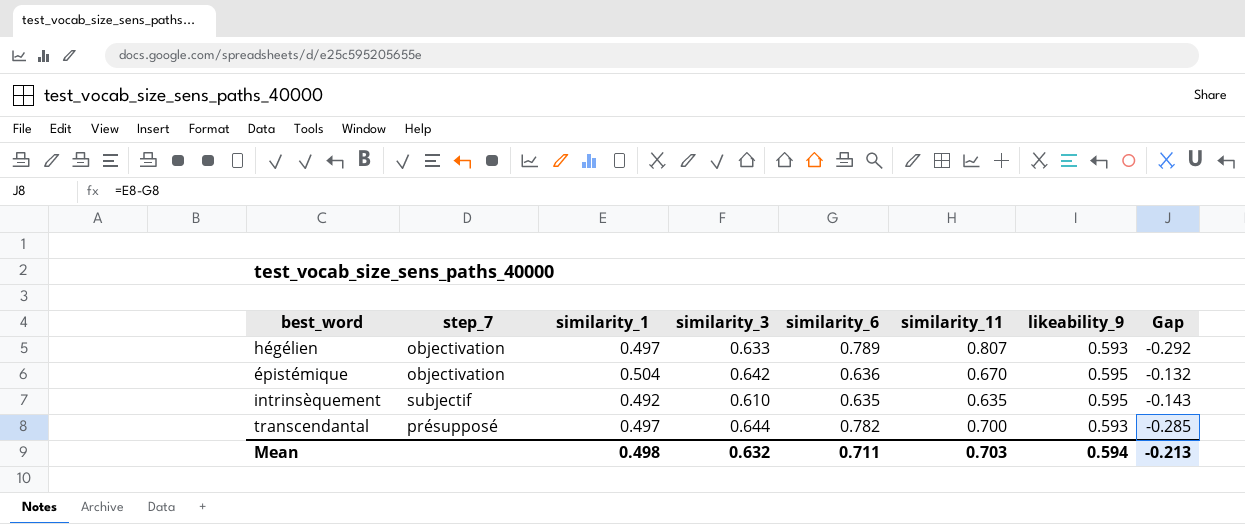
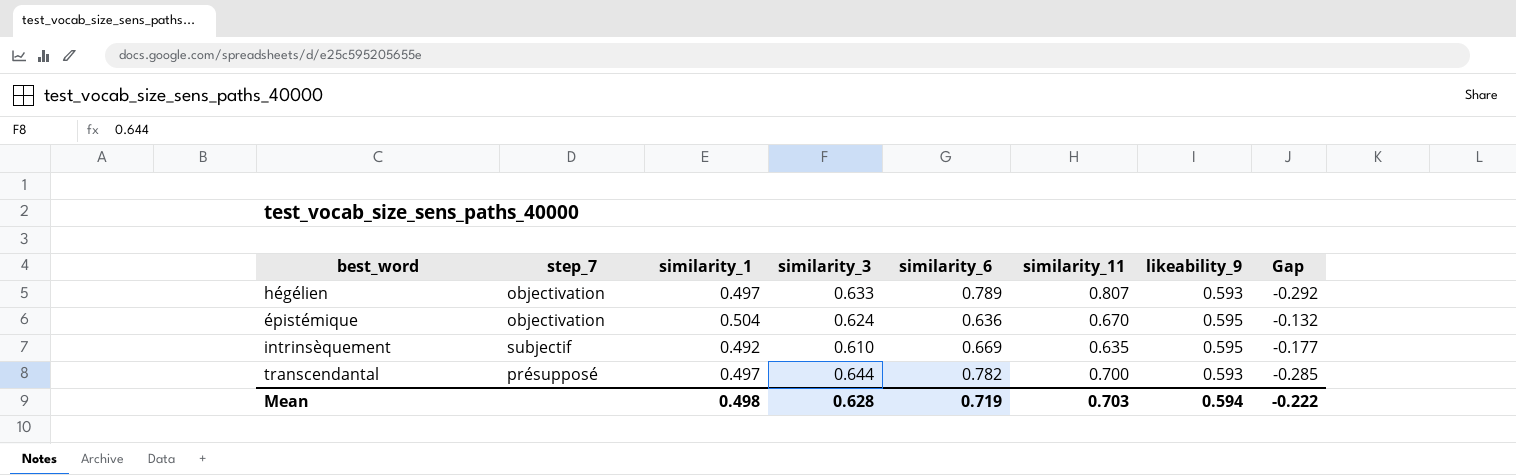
épistémique | similarity_3: 0.642 -> 0.624
intrinsèquement | similarity_6: 0.635 -> 0.669
intrinsèquement | Gap: -0.143 -> -0.177
Mean | similarity_3: 0.632 -> 0.628
Mean | similarity_6: 0.711 -> 0.719
Mean | Gap: -0.213 -> -0.222

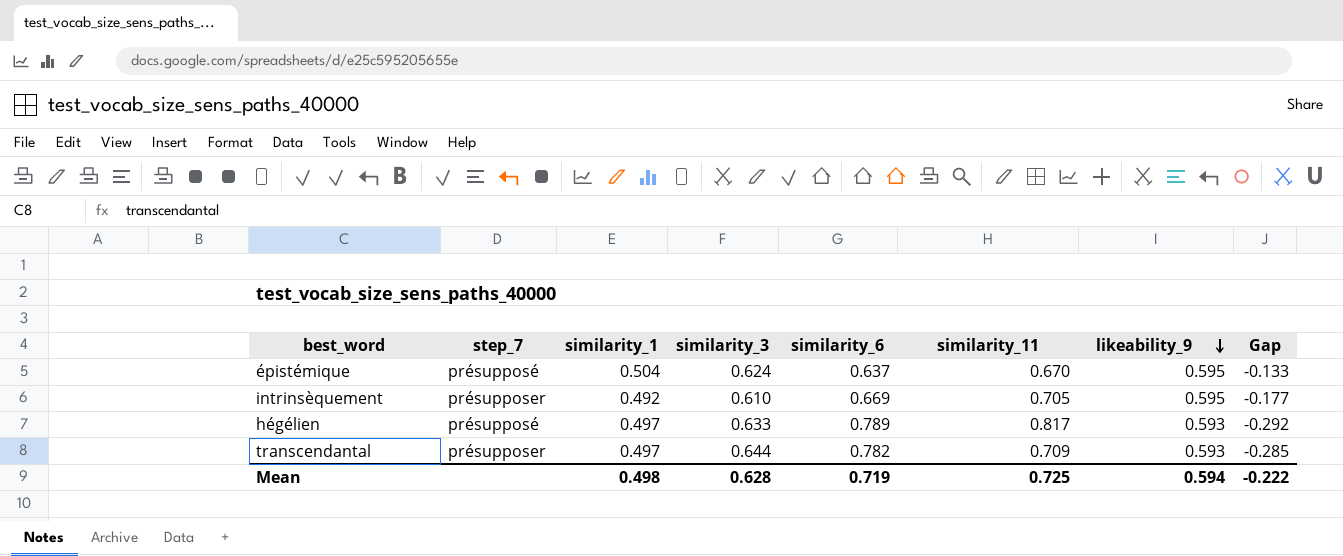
row order: none -> likeability_9 descending
épistémique | step_7: objectivation -> présupposé
épistémique | similarity_6: 0.636 -> 0.637
épistémique | Gap: -0.132 -> -0.133
intrinsèquement | step_7: subjectif -> présupposer
intrinsèquement | similarity_11: 0.635 -> 0.705
hégélien | step_7: objectivation -> présupposé
hégélien | similarity_11: 0.807 -> 0.817
transcendantal | step_7: présupposé -> présupposer
transcendantal | similarity_11: 0.700 -> 0.709
Mean | similarity_11: 0.703 -> 0.725

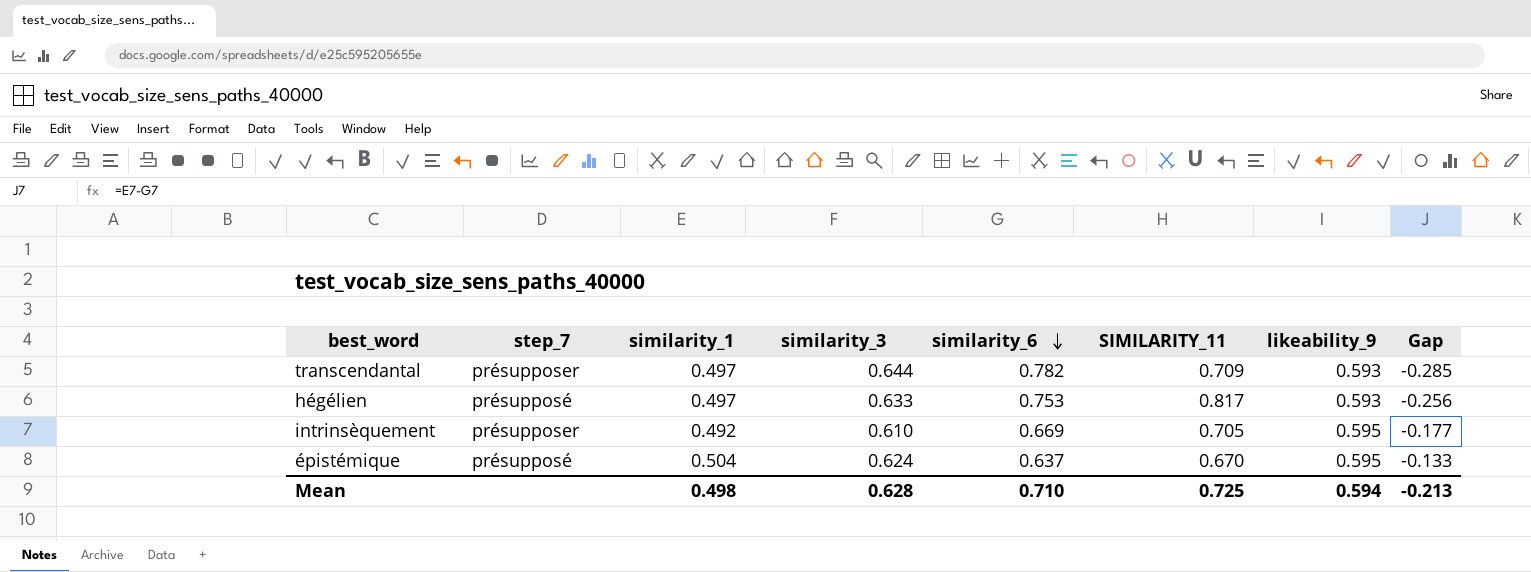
row order: likeability_9 descending -> similarity_6 descending
column name: similarity_11 -> SIMILARITY_11
hégélien | similarity_6: 0.789 -> 0.753
hégélien | Gap: -0.292 -> -0.256
Mean | similarity_6: 0.719 -> 0.710
Mean | Gap: -0.222 -> -0.213

